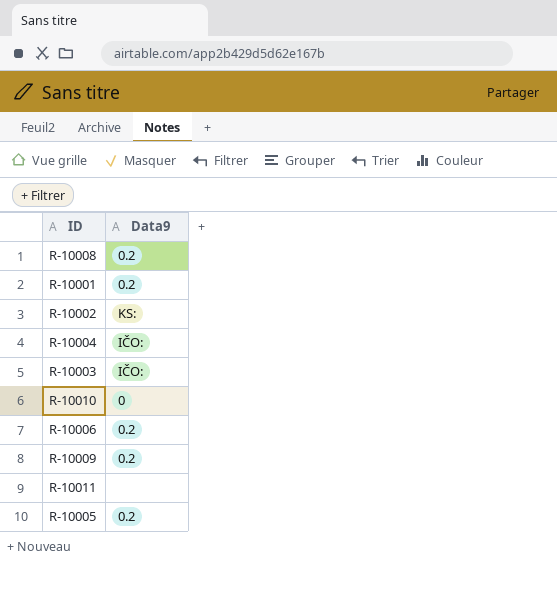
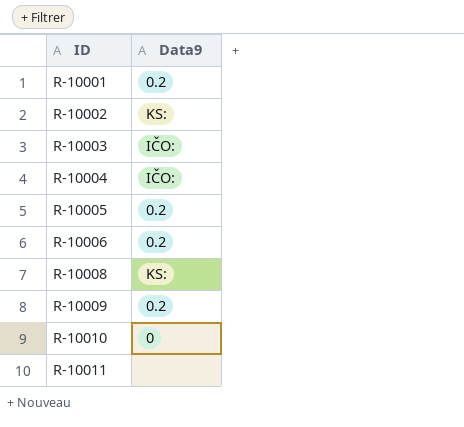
row order: none -> ID ascending
R-10008 | Data9: 0.2 -> KS:

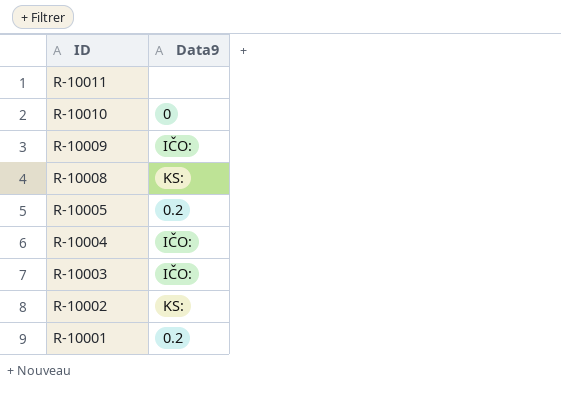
row order: ID ascending -> ID descending
row R-10006: 0.2 -> none
R-10009 | Data9: 0.2 -> IČO:

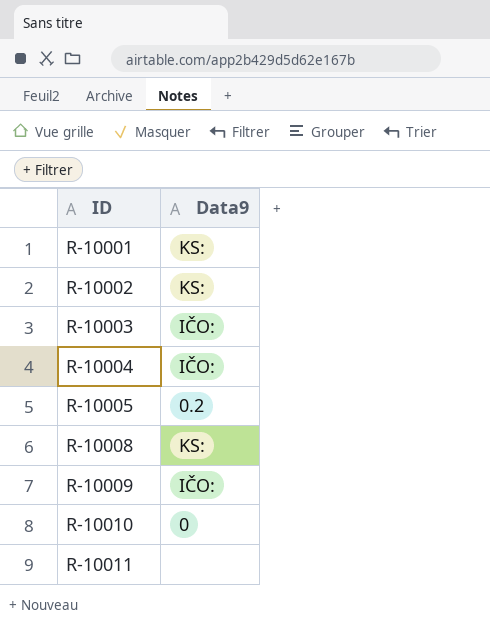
row order: ID descending -> ID ascending
R-10001 | Data9: 0.2 -> KS:

